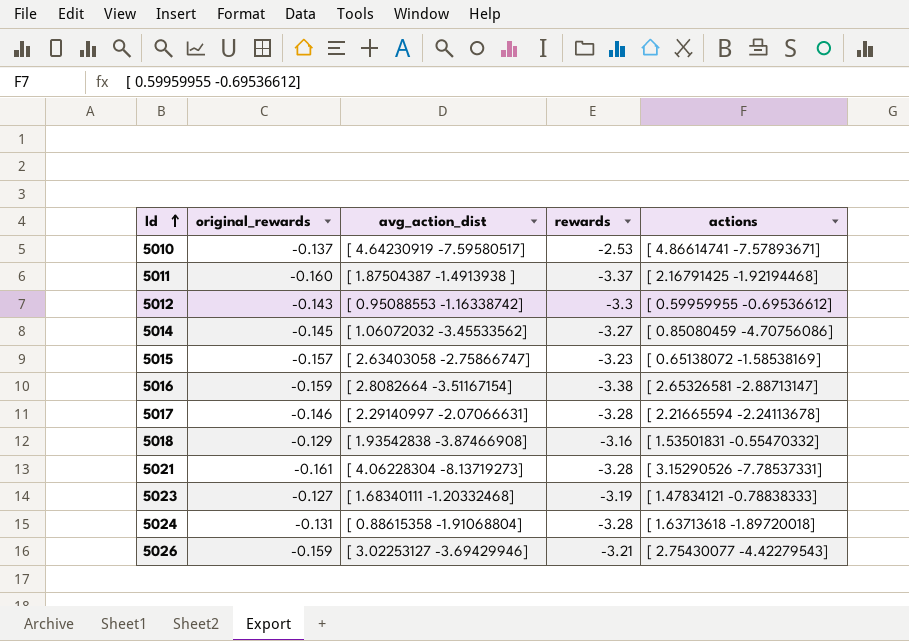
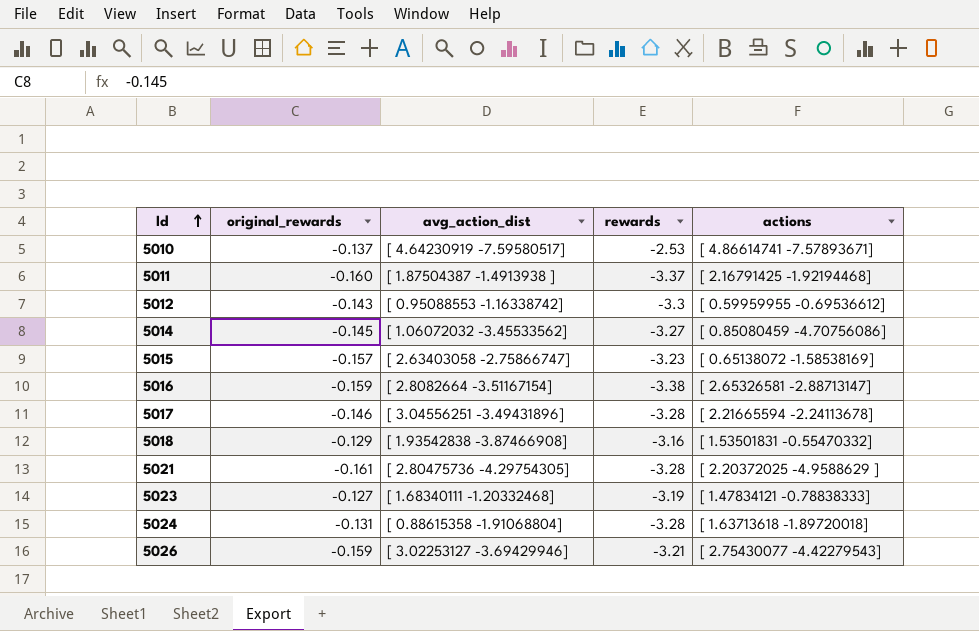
5017 | avg_action_dist: [ 2.29140997 -2.07066631] -> [ 3.04556251 -3.49431896]
5021 | avg_action_dist: [ 4.06228304 -8.13719273] -> [ 2.80475736 -4.29754305]
5021 | actions: [ 3.15290526 -7.78537331] -> [ 2.20372025 -4.9588629 ]

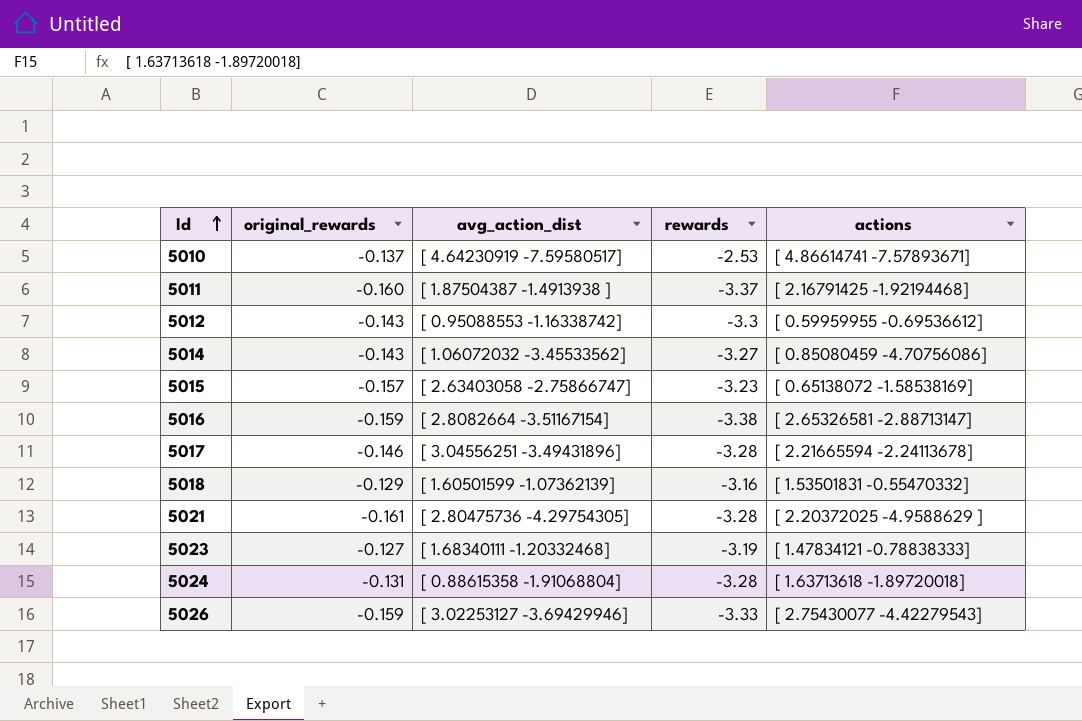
5014 | original_rewards: -0.145 -> -0.143
5018 | avg_action_dist: [ 1.93542838 -3.87466908] -> [ 1.60501599 -1.07362139]
5026 | rewards: -3.21 -> -3.33

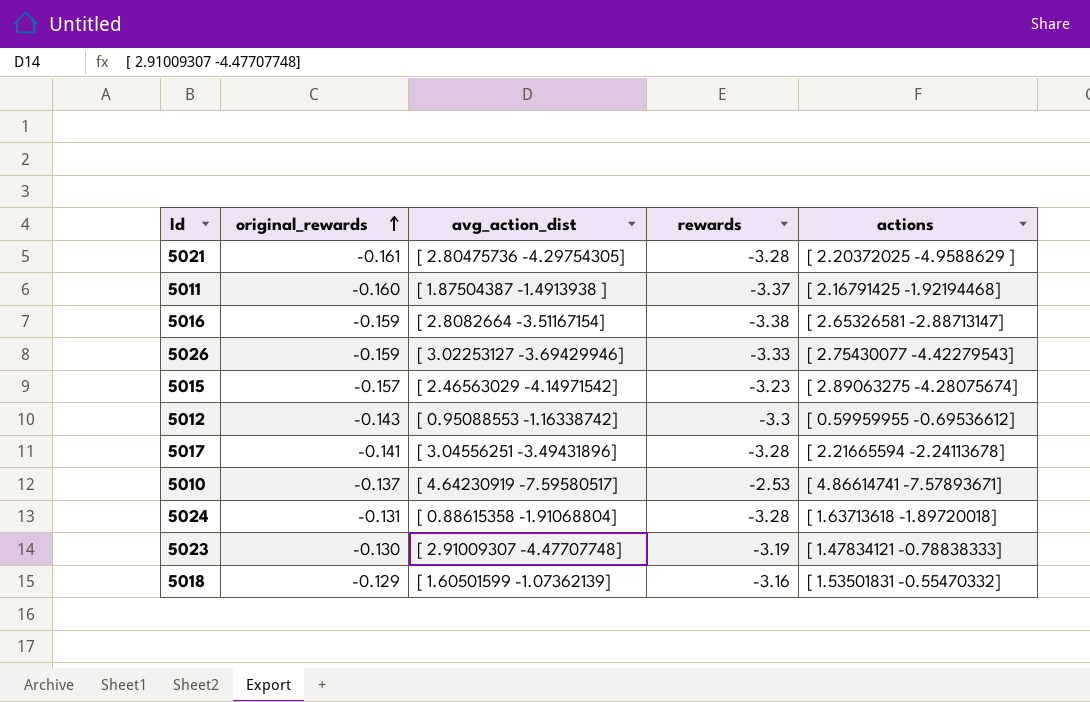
row order: Id ascending -> original_rewards ascending
row 5014: -0.143 | [ 1.06072032 -3.45533562] | -3.27 | [ 0.85080459 -4.70756086] -> none
5015 | avg_action_dist: [ 2.63403058 -2.75866747] -> [ 2.46563029 -4.14971542]
5015 | actions: [ 0.65138072 -1.58538169] -> [ 2.89063275 -4.28075674]
5017 | original_rewards: -0.146 -> -0.141
5023 | original_rewards: -0.127 -> -0.130
5023 | avg_action_dist: [ 1.68340111 -1.20332468] -> [ 2.91009307 -4.47707748]

